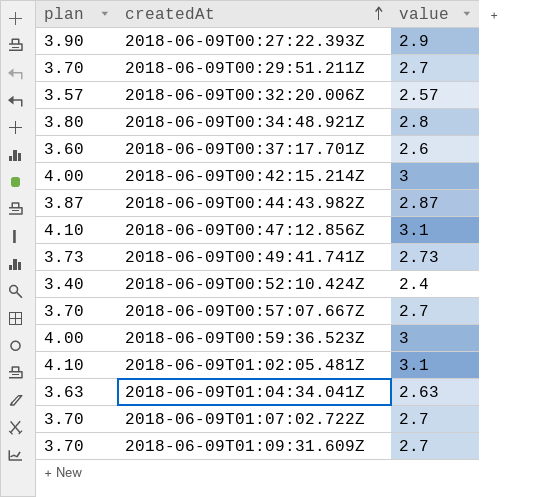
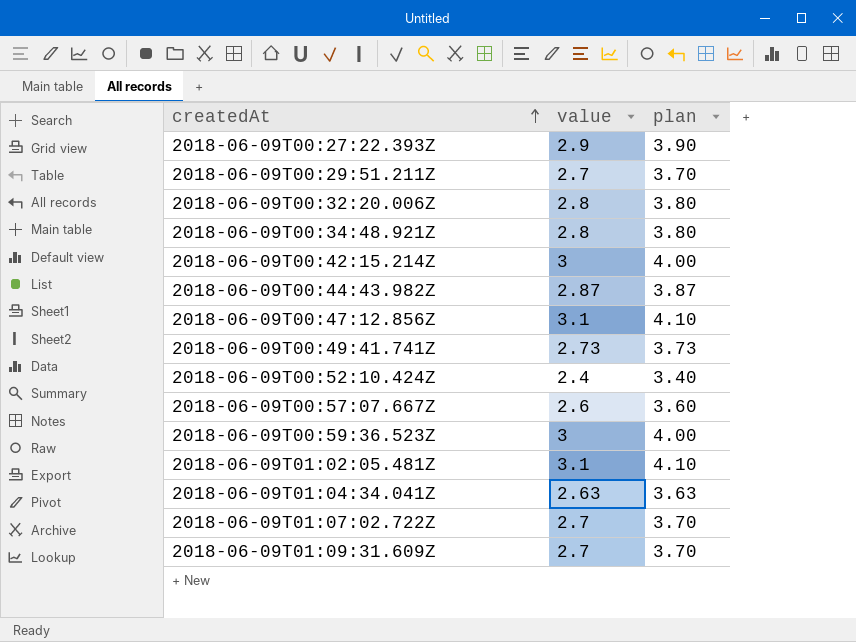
column plan | position: 1 -> 3
row 2018-06-09T00:37:17.701Z: 3.60 | 2.6 -> none
2018-06-09T00:32:20.006Z | value: 2.57 -> 2.8
2018-06-09T00:32:20.006Z | plan: 3.57 -> 3.80
2018-06-09T00:57:07.667Z | value: 2.7 -> 2.6
2018-06-09T00:57:07.667Z | plan: 3.70 -> 3.60

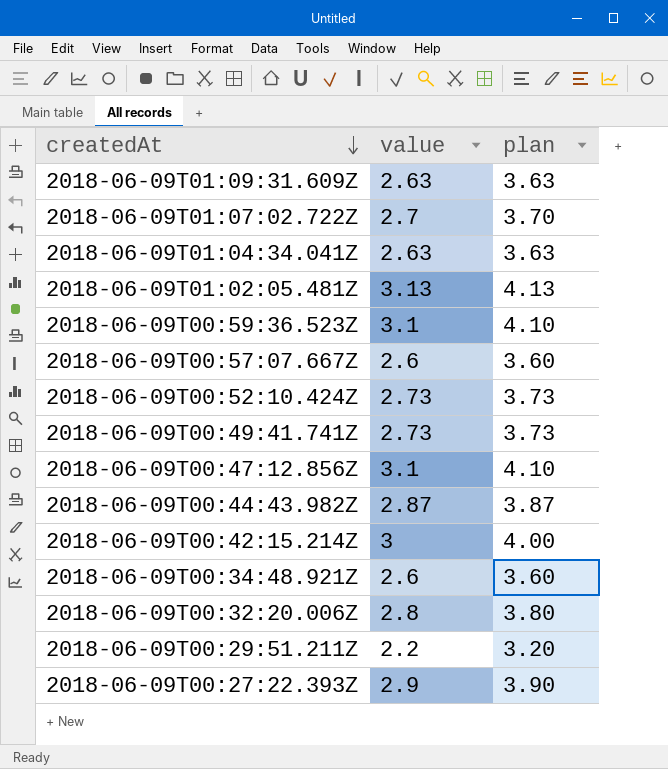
row order: createdAt ascending -> createdAt descending
2018-06-09T01:09:31.609Z | value: 2.7 -> 2.63
2018-06-09T01:09:31.609Z | plan: 3.70 -> 3.63
2018-06-09T01:02:05.481Z | value: 3.1 -> 3.13
2018-06-09T01:02:05.481Z | plan: 4.10 -> 4.13
2018-06-09T00:59:36.523Z | value: 3 -> 3.1
2018-06-09T00:59:36.523Z | plan: 4.00 -> 4.10
2018-06-09T00:52:10.424Z | value: 2.4 -> 2.73
2018-06-09T00:52:10.424Z | plan: 3.40 -> 3.73
2018-06-09T00:34:48.921Z | value: 2.8 -> 2.6
2018-06-09T00:34:48.921Z | plan: 3.80 -> 3.60
2018-06-09T00:29:51.211Z | value: 2.7 -> 2.2
2018-06-09T00:29:51.211Z | plan: 3.70 -> 3.20

